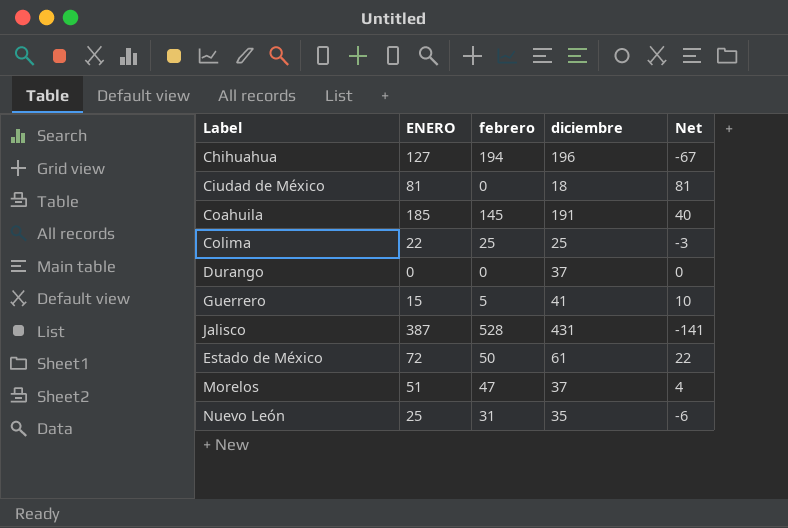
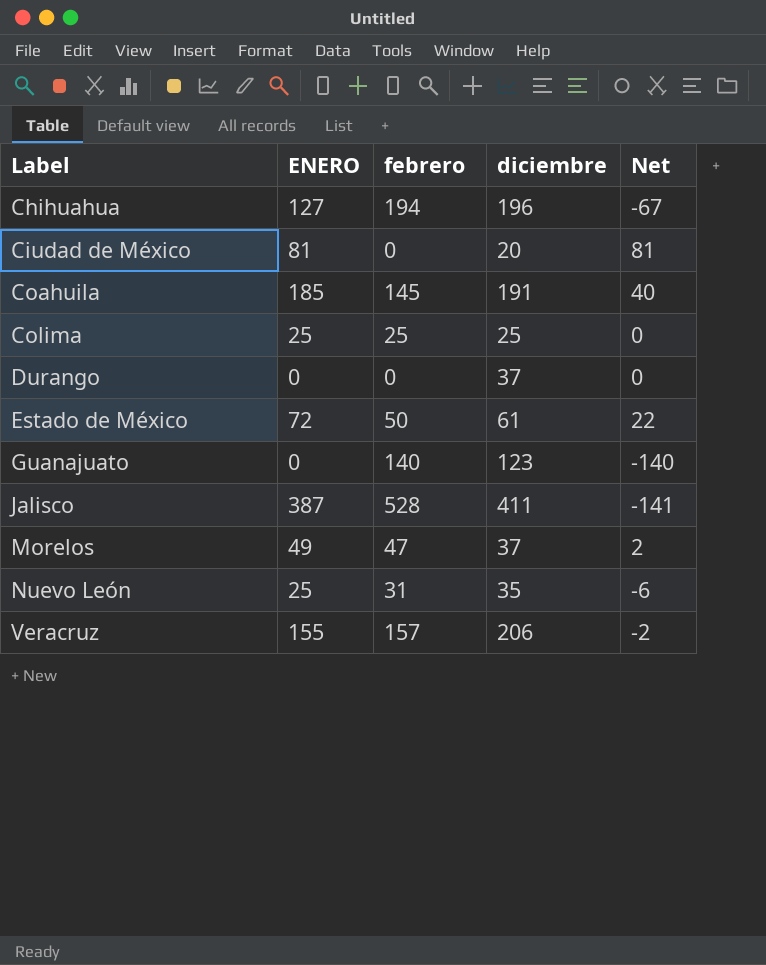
row order: none -> Label ascending
row Guerrero: 15 | 5 | 41 | 10 -> none
Ciudad de México | diciembre: 18 -> 20
Colima | ENERO: 22 -> 25
Colima | Net: -3 -> 0
row Guanajuato: none -> 0 | 140 | 123 | -140
Jalisco | diciembre: 431 -> 411
Morelos | ENERO: 51 -> 49
Morelos | Net: 4 -> 2
row Veracruz: none -> 155 | 157 | 206 | -2

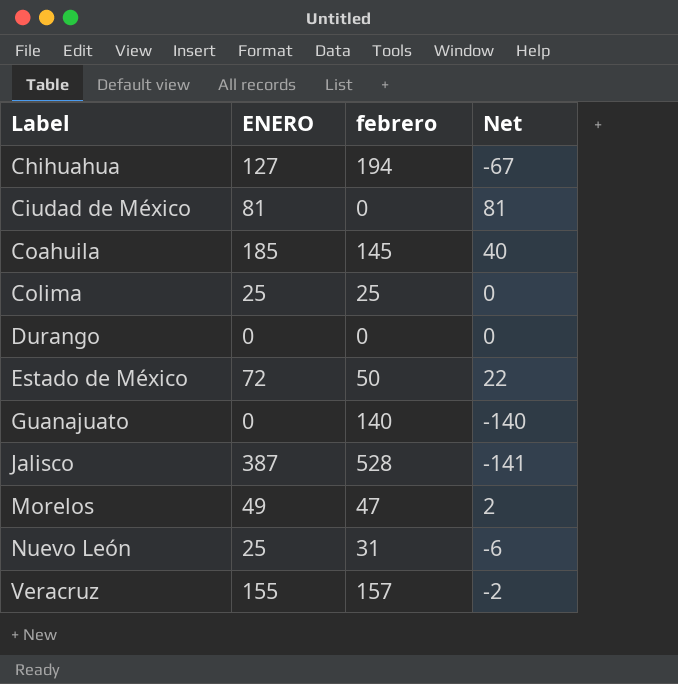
column diciembre | position: 4 -> none

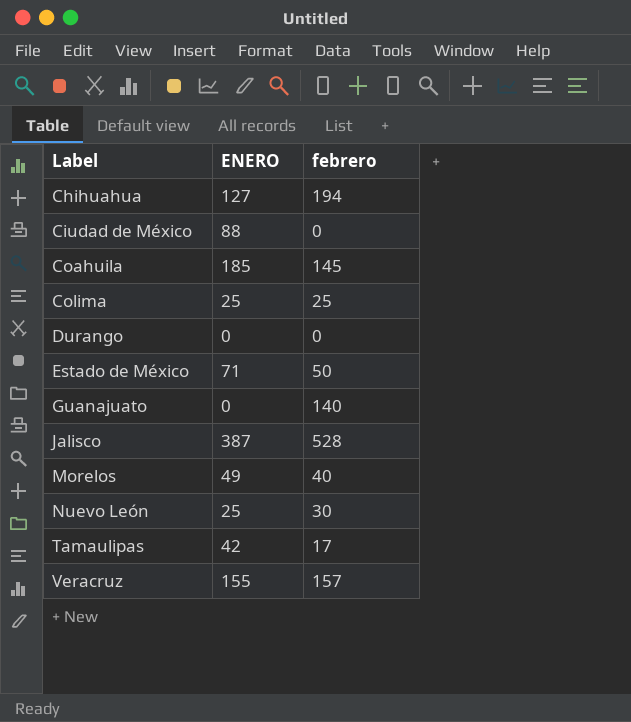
column Net | formula: [ENERO] - [febrero] -> none
Ciudad de México | ENERO: 81 -> 88
Estado de México | ENERO: 72 -> 71
Morelos | febrero: 47 -> 40
Nuevo León | febrero: 31 -> 30
row Tamaulipas: none -> 42 | 17

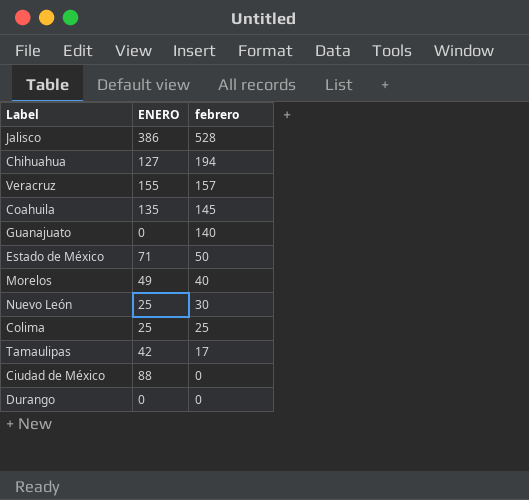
row order: Label ascending -> febrero descending
Jalisco | ENERO: 387 -> 386
Coahuila | ENERO: 185 -> 135

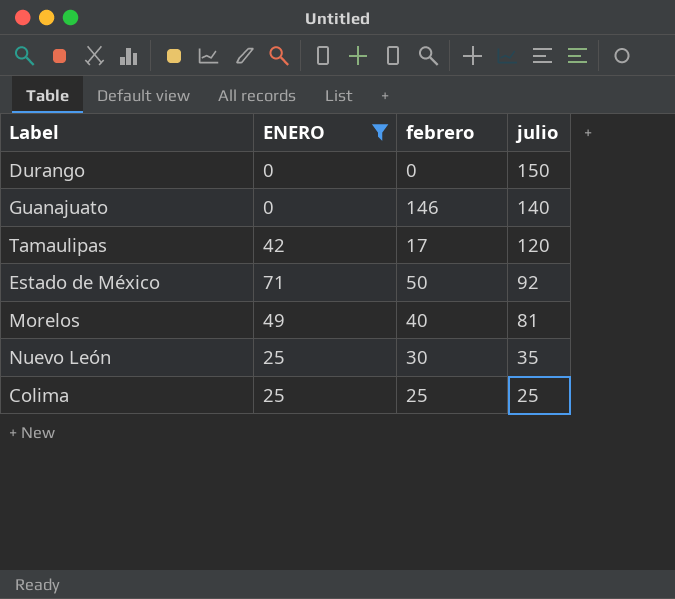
filter: none -> ENERO <= 71
row order: febrero descending -> julio descending
column julio | position: none -> 4
Guanajuato | febrero: 140 -> 146

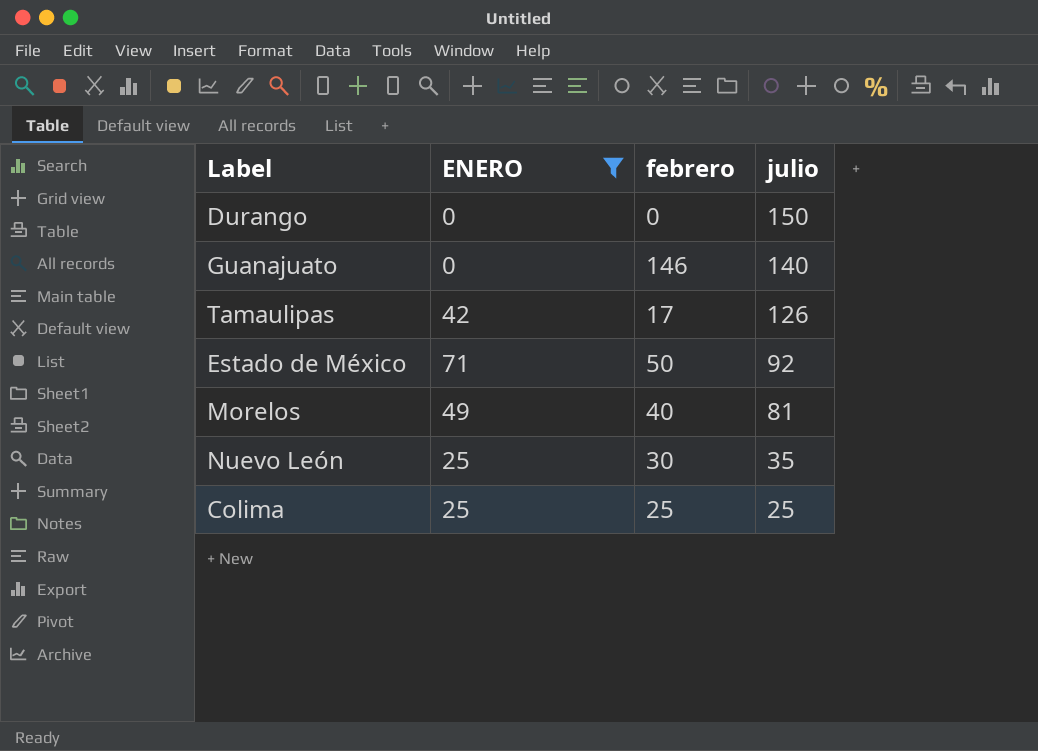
Tamaulipas | julio: 120 -> 126

